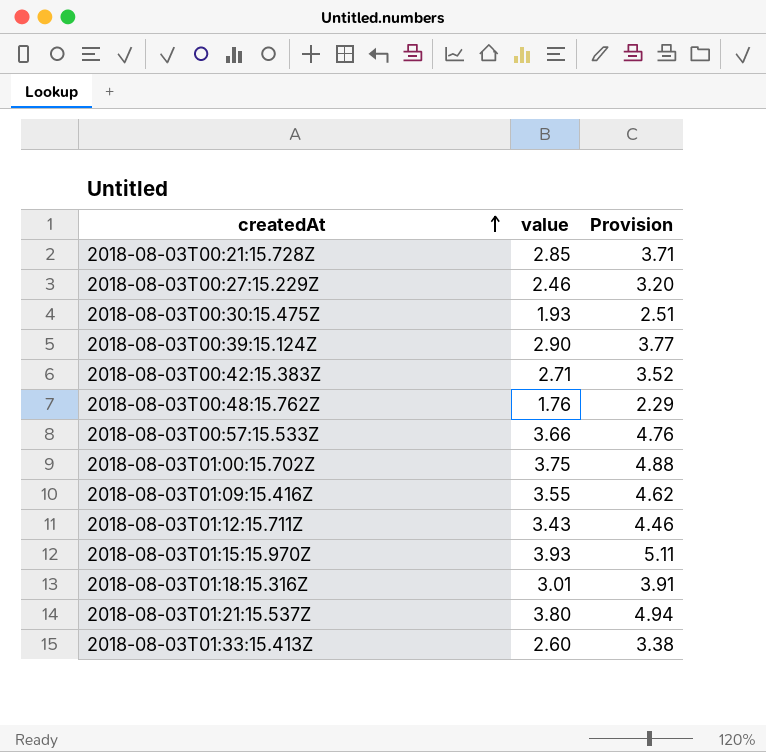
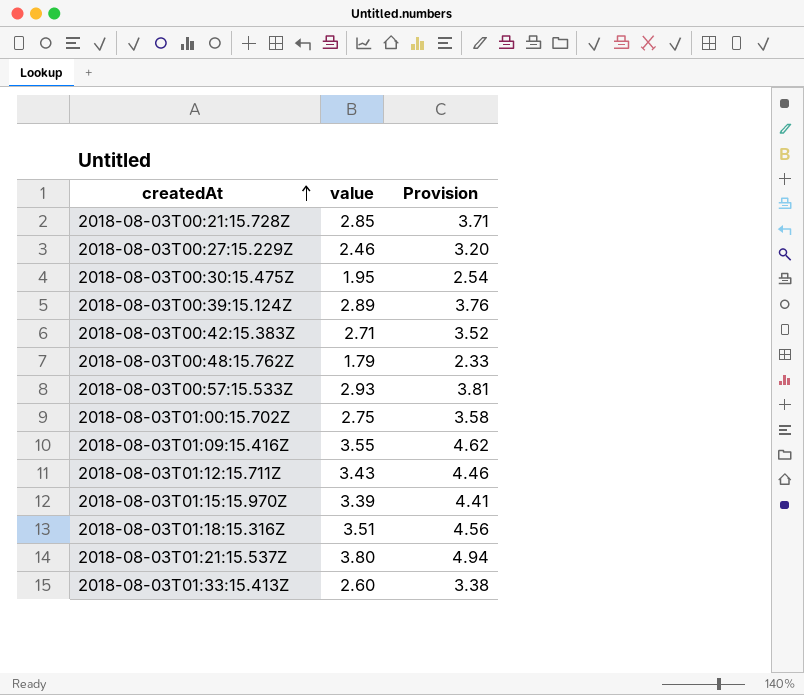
2018-08-03T00:30:15.475Z | value: 1.93 -> 1.95
2018-08-03T00:30:15.475Z | Provision: 2.51 -> 2.54
2018-08-03T00:39:15.124Z | value: 2.90 -> 2.89
2018-08-03T00:39:15.124Z | Provision: 3.77 -> 3.76
2018-08-03T00:48:15.762Z | value: 1.76 -> 1.79
2018-08-03T00:48:15.762Z | Provision: 2.29 -> 2.33
2018-08-03T00:57:15.533Z | value: 3.66 -> 2.93
2018-08-03T00:57:15.533Z | Provision: 4.76 -> 3.81
2018-08-03T01:00:15.702Z | value: 3.75 -> 2.75
2018-08-03T01:00:15.702Z | Provision: 4.88 -> 3.58
2018-08-03T01:15:15.970Z | value: 3.93 -> 3.39
2018-08-03T01:15:15.970Z | Provision: 5.11 -> 4.41
2018-08-03T01:18:15.316Z | value: 3.01 -> 3.51
2018-08-03T01:18:15.316Z | Provision: 3.91 -> 4.56

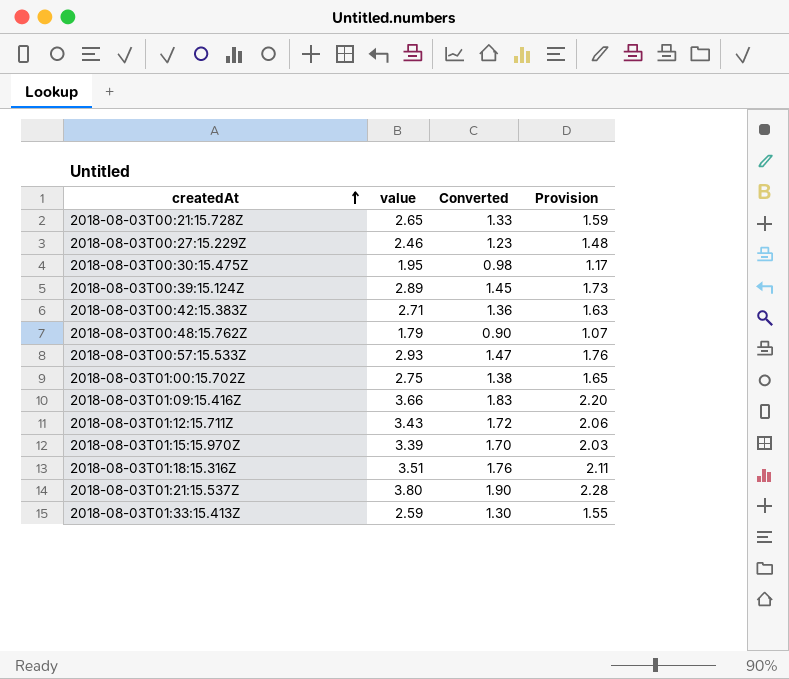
column Converted | formula: none -> [value] * 0.5
column Provision | formula: [value] * 1.3 -> [value] * 0.6
2018-08-03T00:21:15.728Z | value: 2.85 -> 2.65
2018-08-03T01:09:15.416Z | value: 3.55 -> 3.66
2018-08-03T01:33:15.413Z | value: 2.60 -> 2.59

